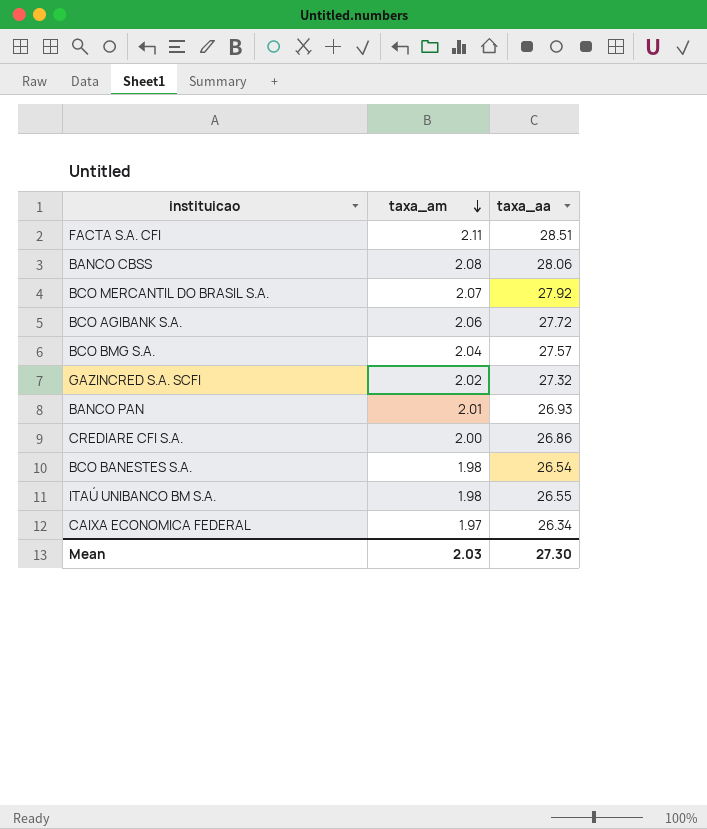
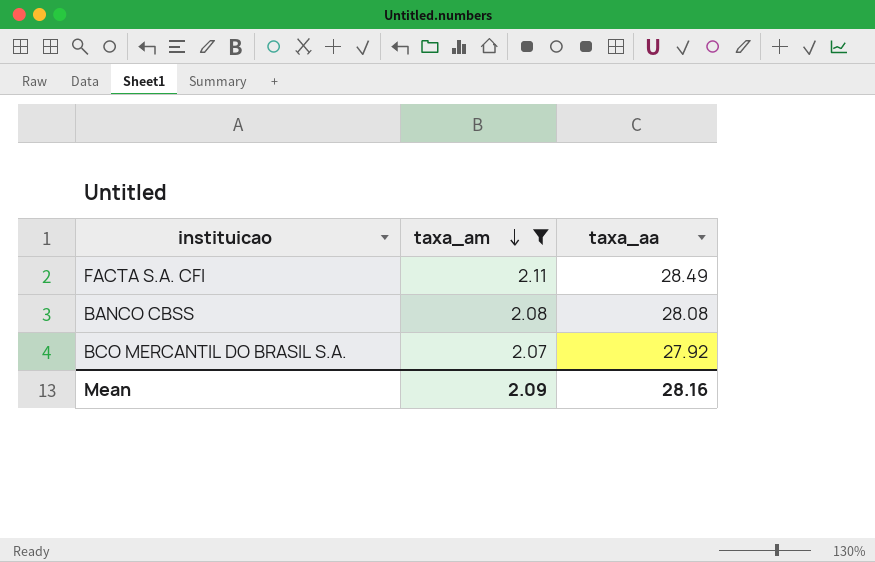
filter: none -> taxa_am >= 2.07
FACTA S.A. CFI | taxa_aa: 28.51 -> 28.49
BANCO CBSS | taxa_aa: 28.06 -> 28.08
Mean | taxa_am: 2.03 -> 2.09
Mean | taxa_aa: 27.30 -> 28.16

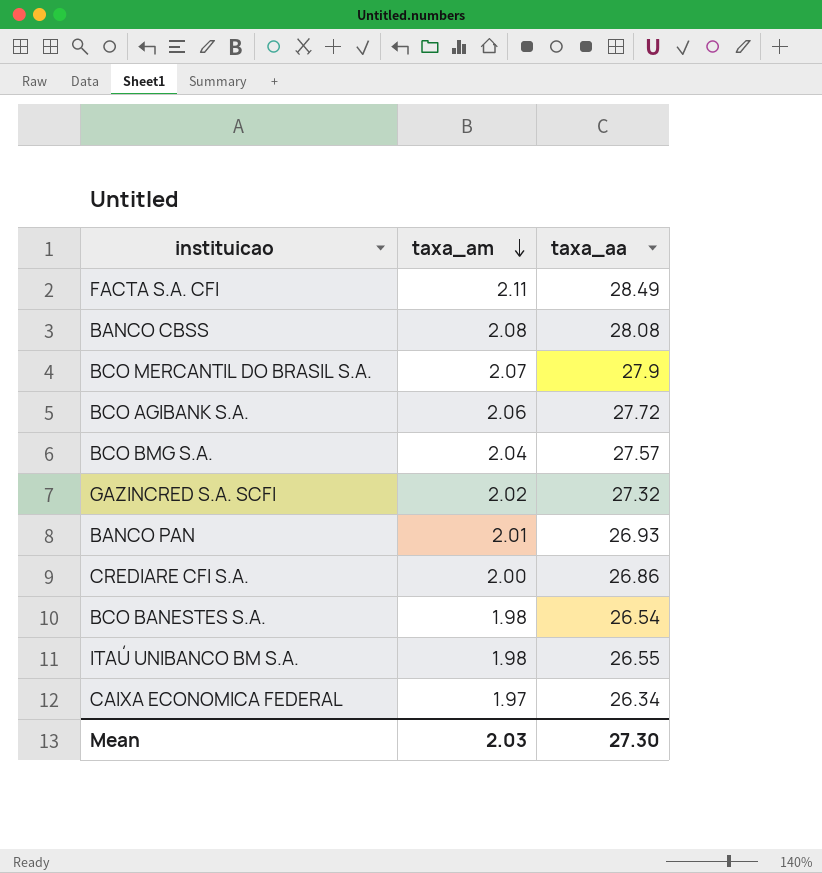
filter: taxa_am >= 2.07 -> none
BCO MERCANTIL DO BRASIL S.A. | taxa_aa: 27.92 -> 27.9
Mean | taxa_am: 2.09 -> 2.03
Mean | taxa_aa: 28.16 -> 27.30

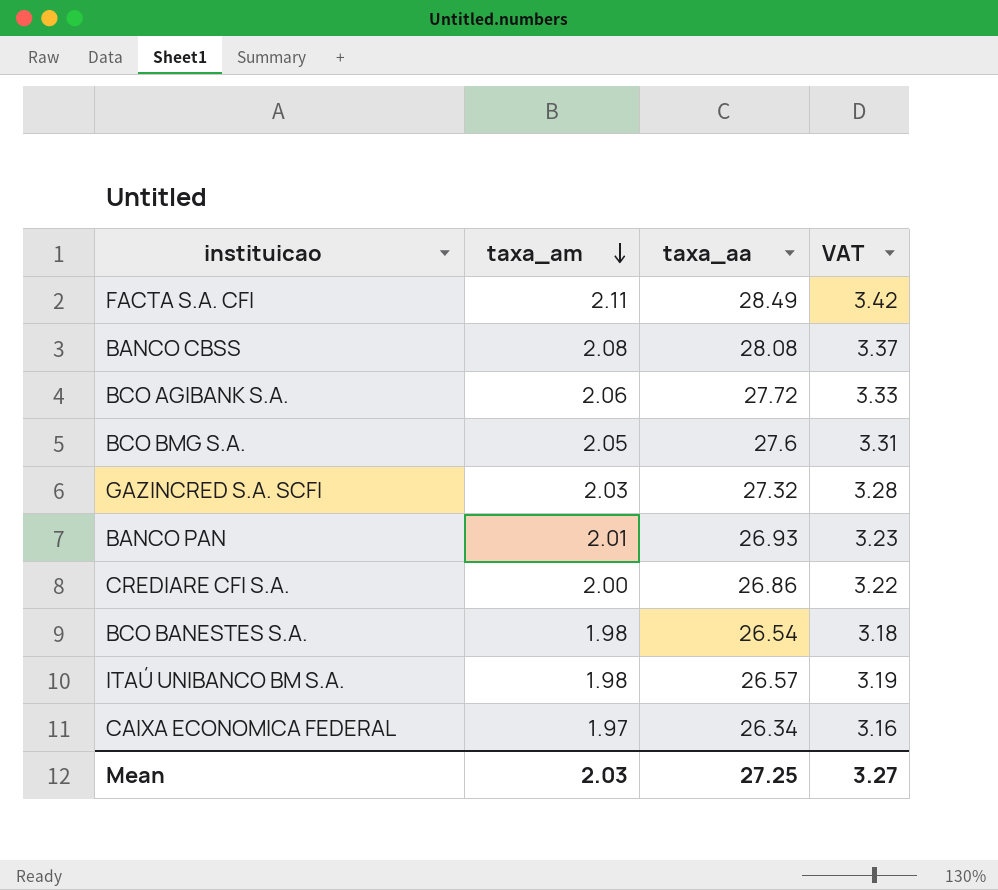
column VAT | formula: none -> [taxa_aa] * 0.12
row BCO MERCANTIL DO BRASIL S.A.: 2.07 | 27.9 -> none
BCO BMG S.A. | taxa_am: 2.04 -> 2.05
BCO BMG S.A. | taxa_aa: 27.57 -> 27.6
GAZINCRED S.A. SCFI | taxa_am: 2.02 -> 2.03
ITAÚ UNIBANCO BM S.A. | taxa_aa: 26.55 -> 26.57
Mean | taxa_aa: 27.30 -> 27.25

